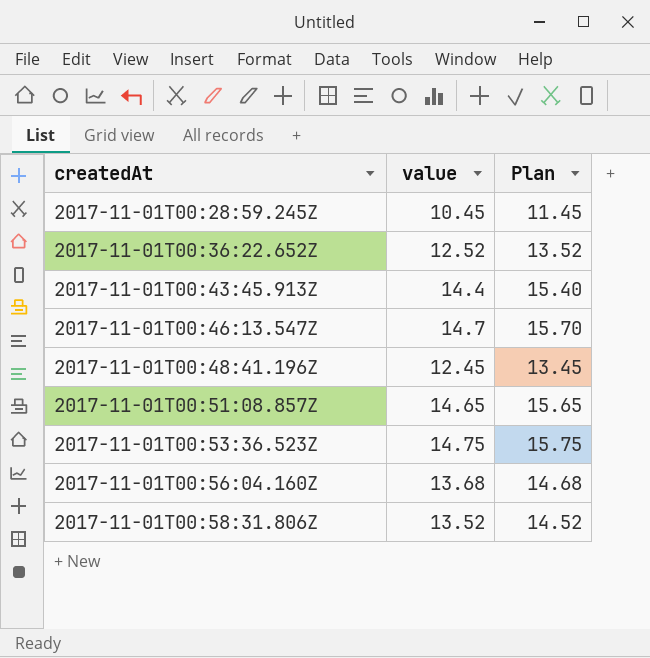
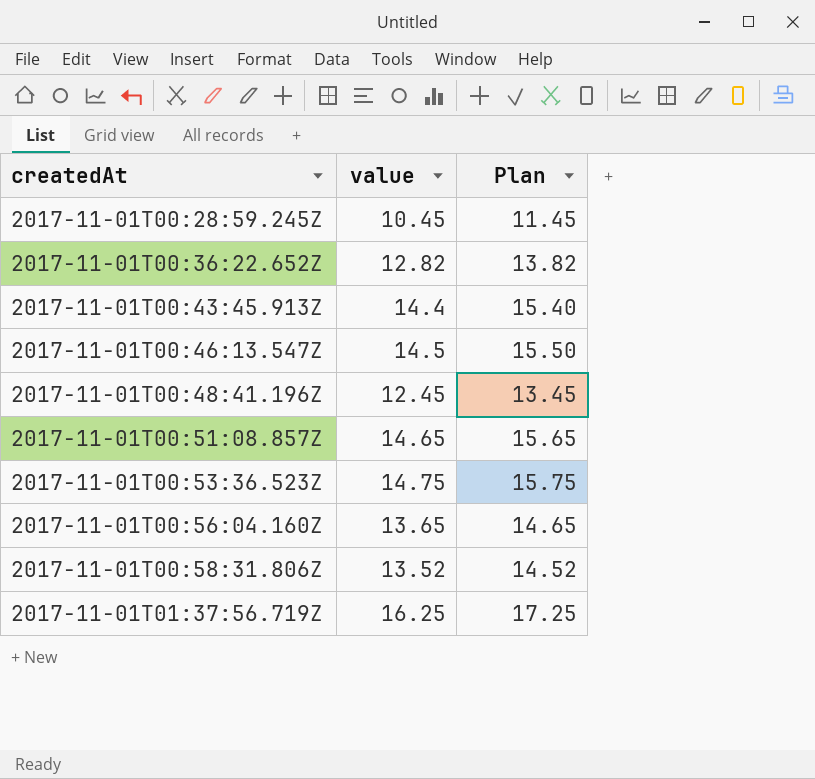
2017-11-01T00:36:22.652Z | value: 12.52 -> 12.82
2017-11-01T00:36:22.652Z | Plan: 13.52 -> 13.82
2017-11-01T00:46:13.547Z | value: 14.7 -> 14.5
2017-11-01T00:46:13.547Z | Plan: 15.70 -> 15.50
2017-11-01T00:56:04.160Z | value: 13.68 -> 13.65
2017-11-01T00:56:04.160Z | Plan: 14.68 -> 14.65
row 2017-11-01T01:37:56.719Z: none -> 16.25 | 17.25

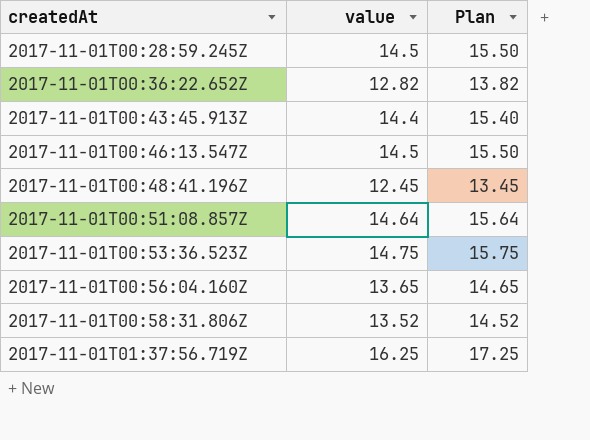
2017-11-01T00:28:59.245Z | value: 10.45 -> 14.5
2017-11-01T00:28:59.245Z | Plan: 11.45 -> 15.50
2017-11-01T00:51:08.857Z | value: 14.65 -> 14.64
2017-11-01T00:51:08.857Z | Plan: 15.65 -> 15.64

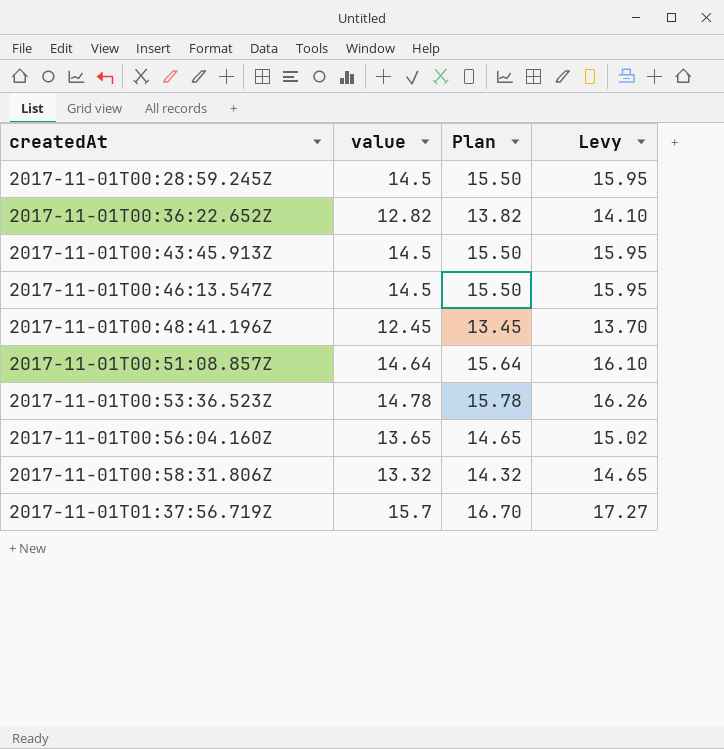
column Levy | formula: none -> [value] * 1.1
2017-11-01T00:43:45.913Z | value: 14.4 -> 14.5
2017-11-01T00:43:45.913Z | Plan: 15.40 -> 15.50
2017-11-01T00:53:36.523Z | value: 14.75 -> 14.78
2017-11-01T00:53:36.523Z | Plan: 15.75 -> 15.78
2017-11-01T00:58:31.806Z | value: 13.52 -> 13.32
2017-11-01T00:58:31.806Z | Plan: 14.52 -> 14.32
2017-11-01T01:37:56.719Z | value: 16.25 -> 15.7
2017-11-01T01:37:56.719Z | Plan: 17.25 -> 16.70

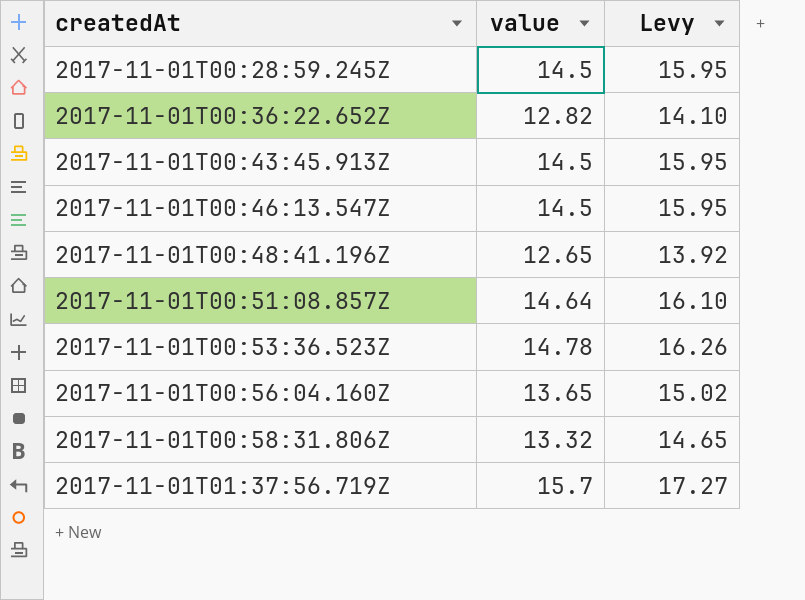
column Plan | formula: [value] + 1 -> none
2017-11-01T00:48:41.196Z | value: 12.45 -> 12.65
2017-11-01T00:48:41.196Z | Levy: 13.70 -> 13.92

